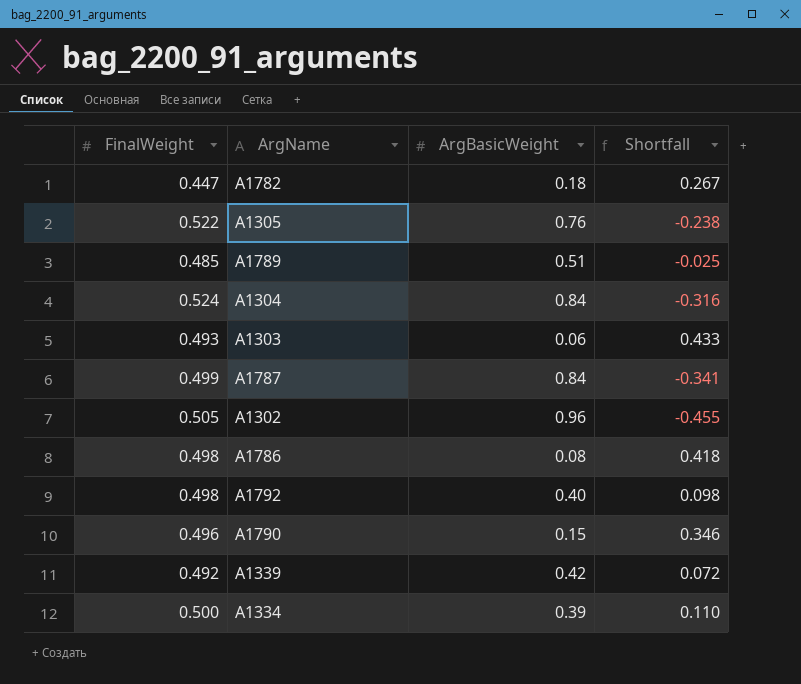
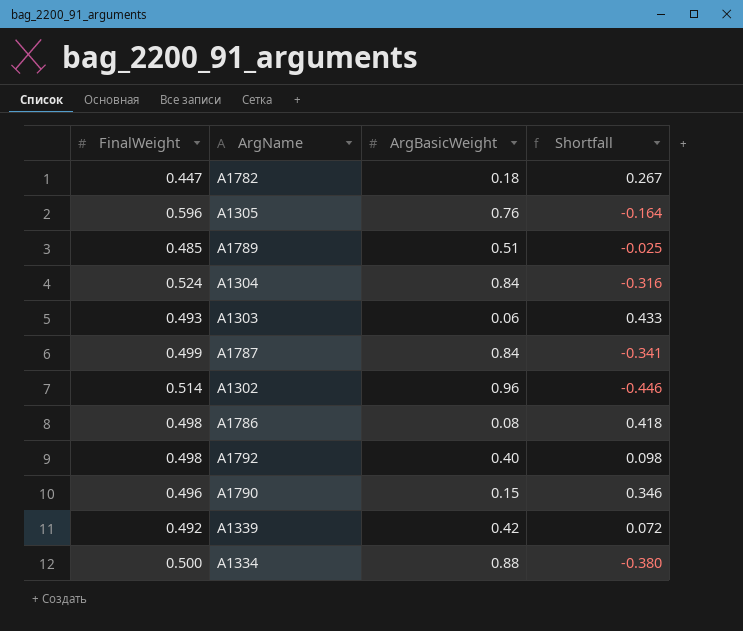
A1305 | FinalWeight: 0.522 -> 0.596
A1305 | Shortfall: -0.238 -> -0.164
A1302 | FinalWeight: 0.505 -> 0.514
A1302 | Shortfall: -0.455 -> -0.446
A1334 | ArgBasicWeight: 0.39 -> 0.88
A1334 | Shortfall: 0.110 -> -0.380

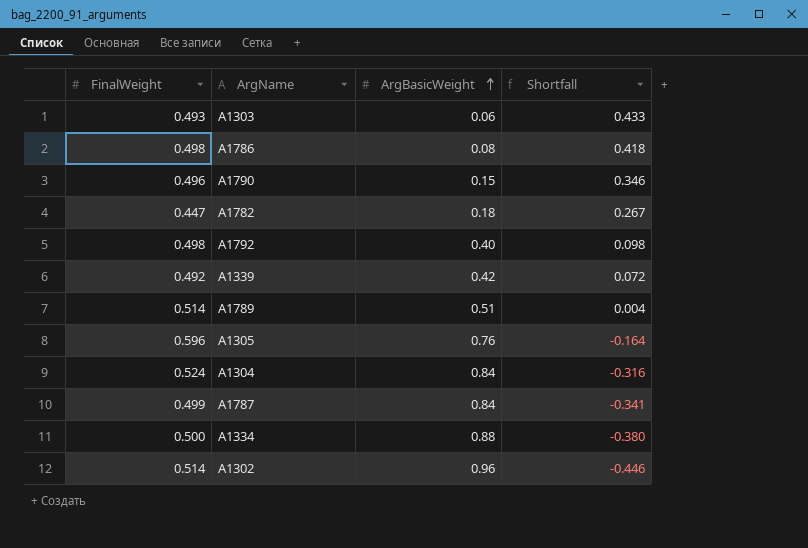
row order: none -> ArgBasicWeight ascending
A1789 | FinalWeight: 0.485 -> 0.514
A1789 | Shortfall: -0.025 -> 0.004

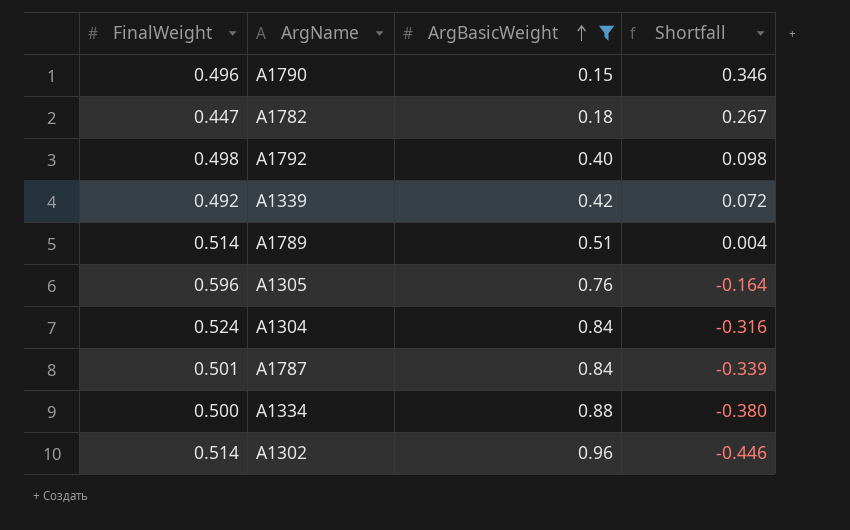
filter: none -> ArgBasicWeight >= 0.15
A1787 | FinalWeight: 0.499 -> 0.501
A1787 | Shortfall: -0.341 -> -0.339

